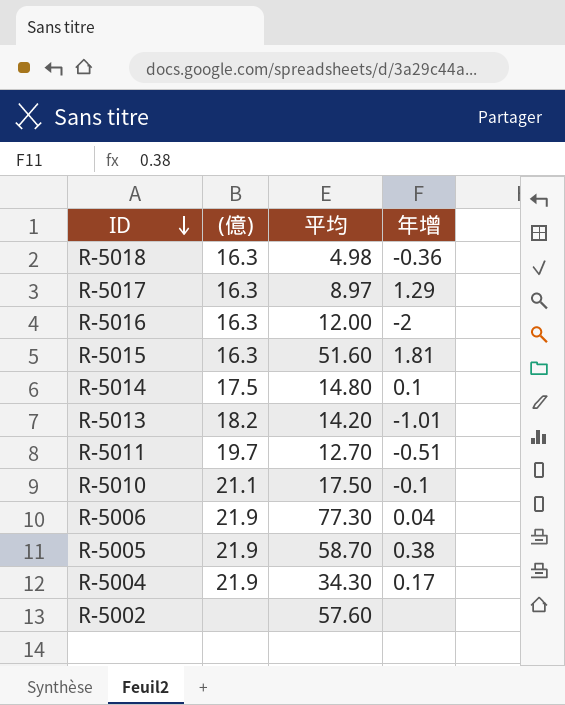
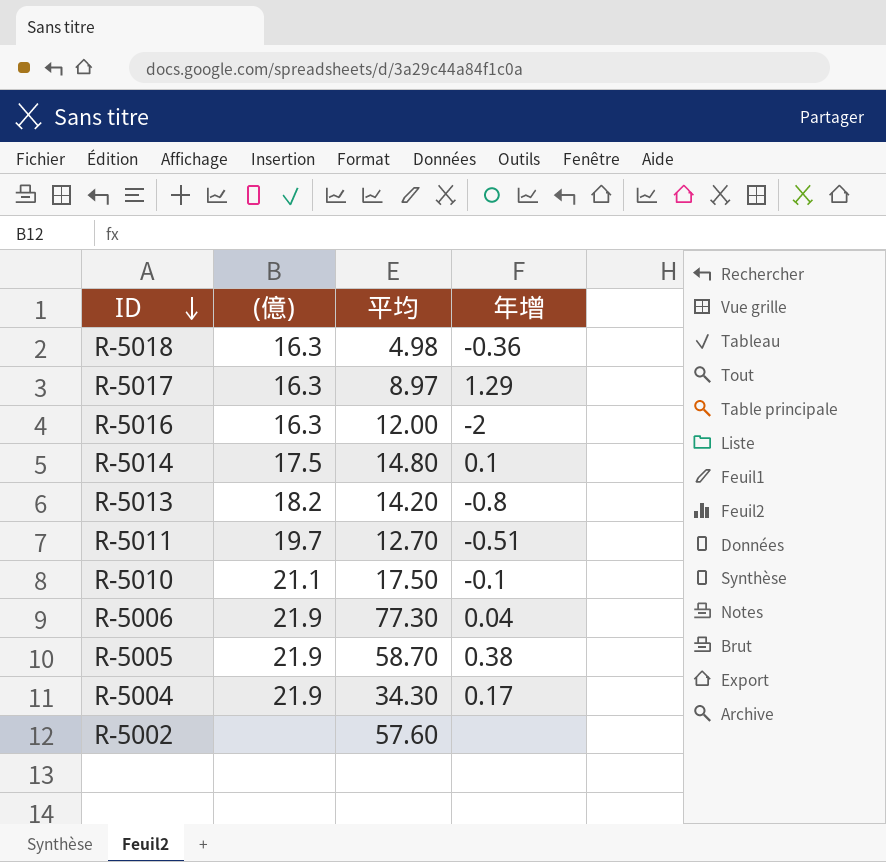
row R-5015: 16.3 | 51.60 | 1.81 -> none
R-5013 | 年增: -1.01 -> -0.8

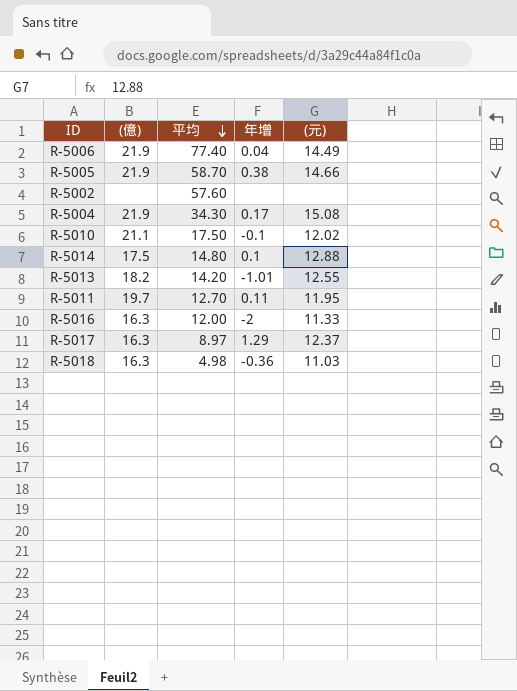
row order: ID descending -> 平均 descending
column (元) | position: none -> 5
R-5006 | 平均: 77.30 -> 77.40
R-5013 | 年增: -0.8 -> -1.01
R-5011 | 年增: -0.51 -> 0.11

